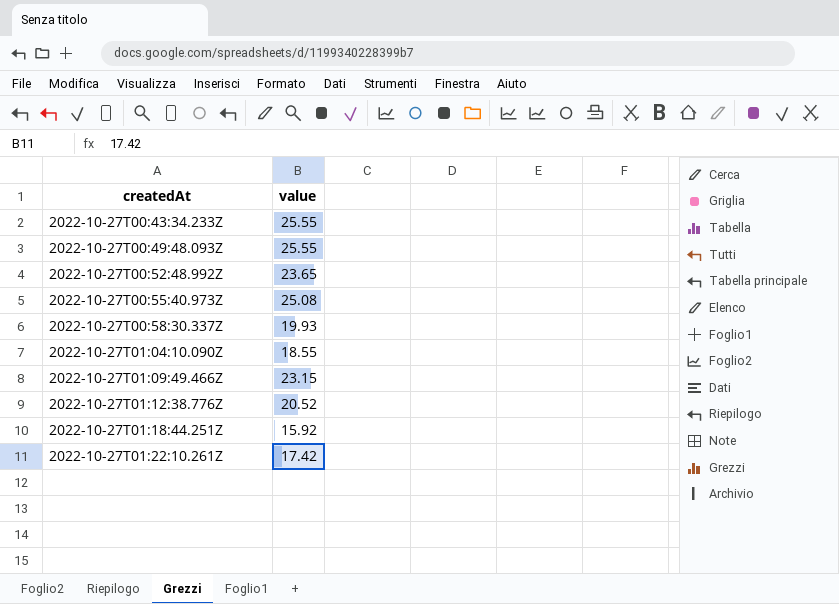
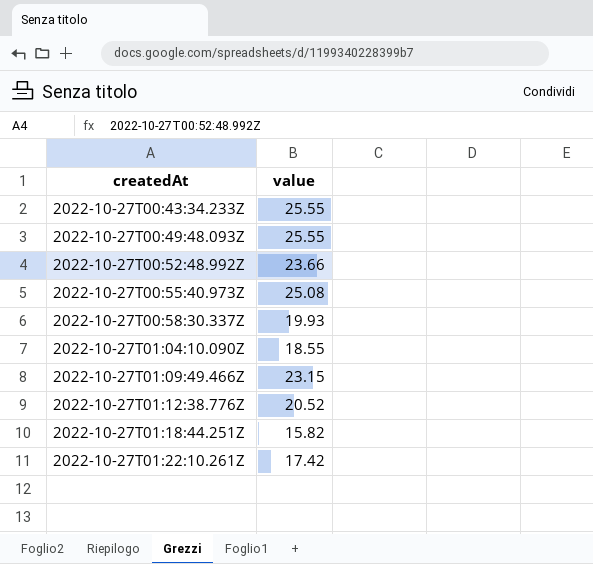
2022-10-27T00:52:48.992Z | value: 23.65 -> 23.66
2022-10-27T01:18:44.251Z | value: 15.92 -> 15.82

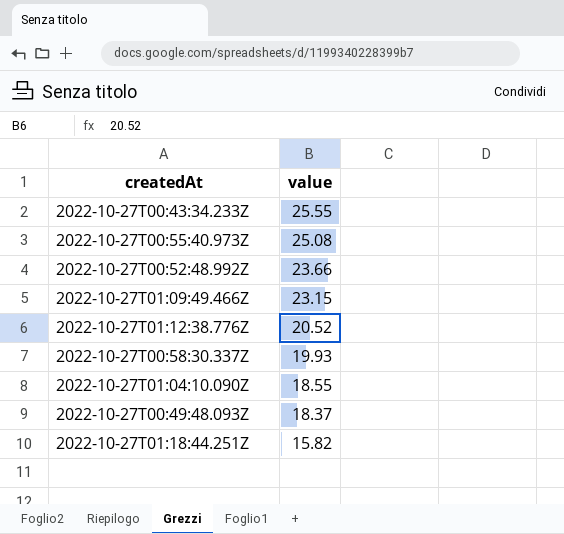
row order: createdAt ascending -> value descending
row 2022-10-27T01:22:10.261Z: 17.42 -> none
2022-10-27T00:49:48.093Z | value: 25.55 -> 18.37

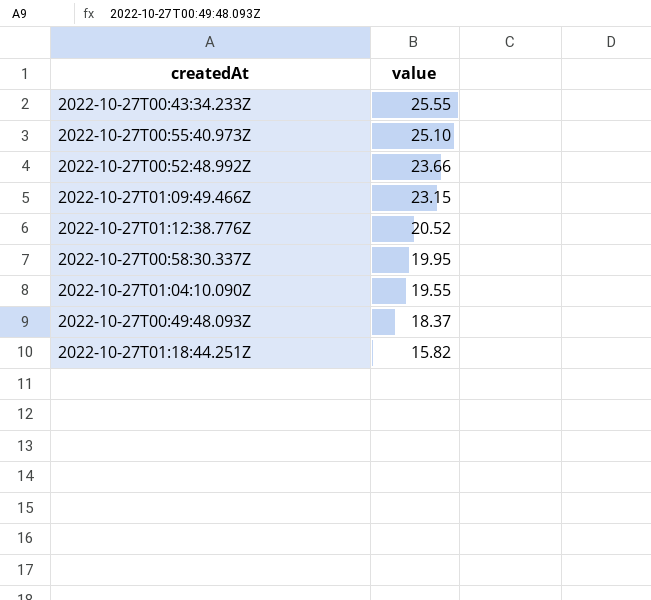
2022-10-27T00:55:40.973Z | value: 25.08 -> 25.10
2022-10-27T00:58:30.337Z | value: 19.93 -> 19.95
2022-10-27T01:04:10.090Z | value: 18.55 -> 19.55

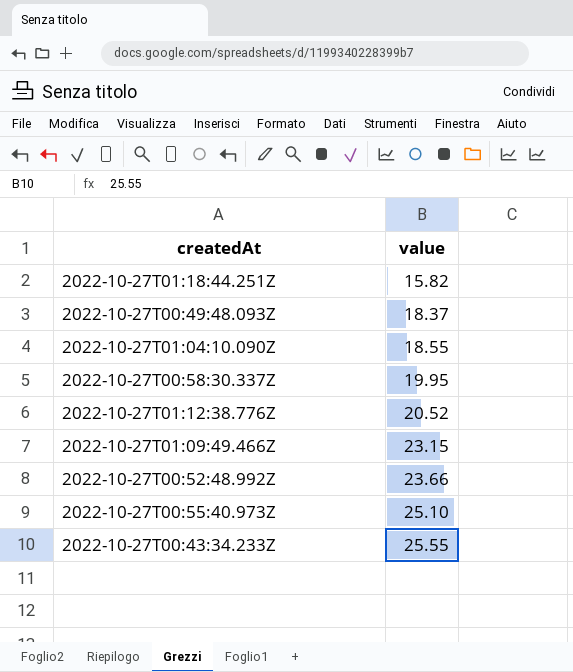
row order: value descending -> value ascending
2022-10-27T01:04:10.090Z | value: 19.55 -> 18.55

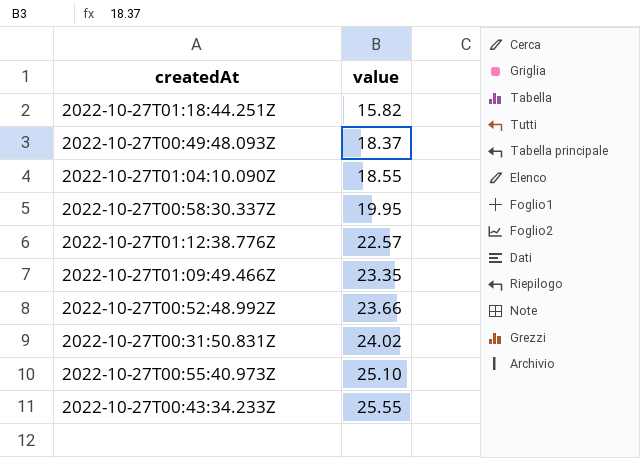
2022-10-27T01:12:38.776Z | value: 20.52 -> 22.57
2022-10-27T01:09:49.466Z | value: 23.15 -> 23.35
row 2022-10-27T00:31:50.831Z: none -> 24.02

